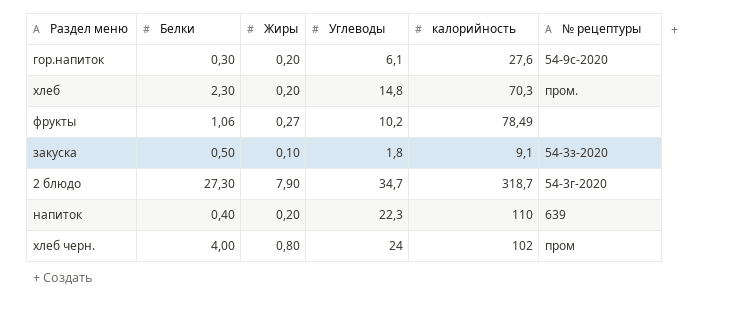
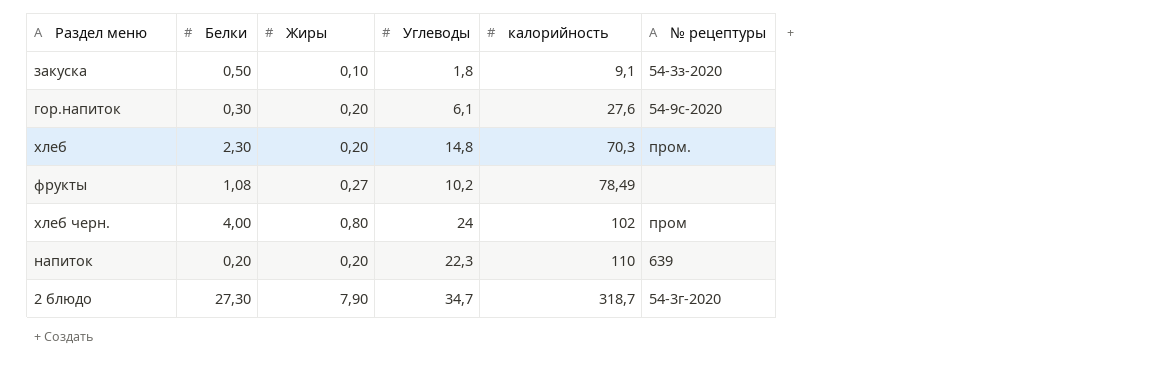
row order: none -> калорийность ascending
фрукты | Белки: 1,06 -> 1,08
напиток | Белки: 0,40 -> 0,20

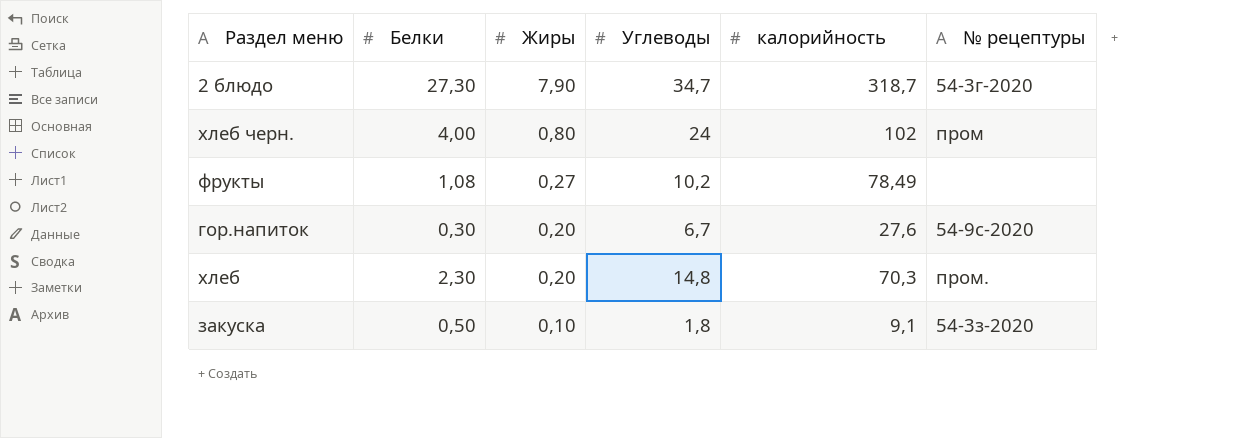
row order: калорийность ascending -> Жиры descending
row напиток: 0,20 | 0,20 | 22,3 | 110 | 639 -> none
гор.напиток | Углеводы: 6,1 -> 6,7

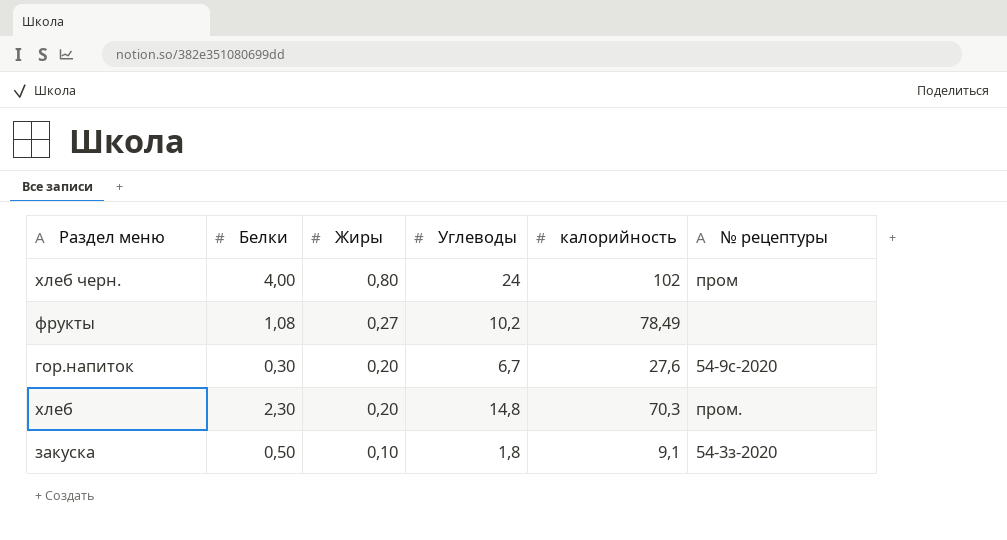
row 2 блюдо: 27,30 | 7,90 | 34,7 | 318,7 | 54-3г-2020 -> none

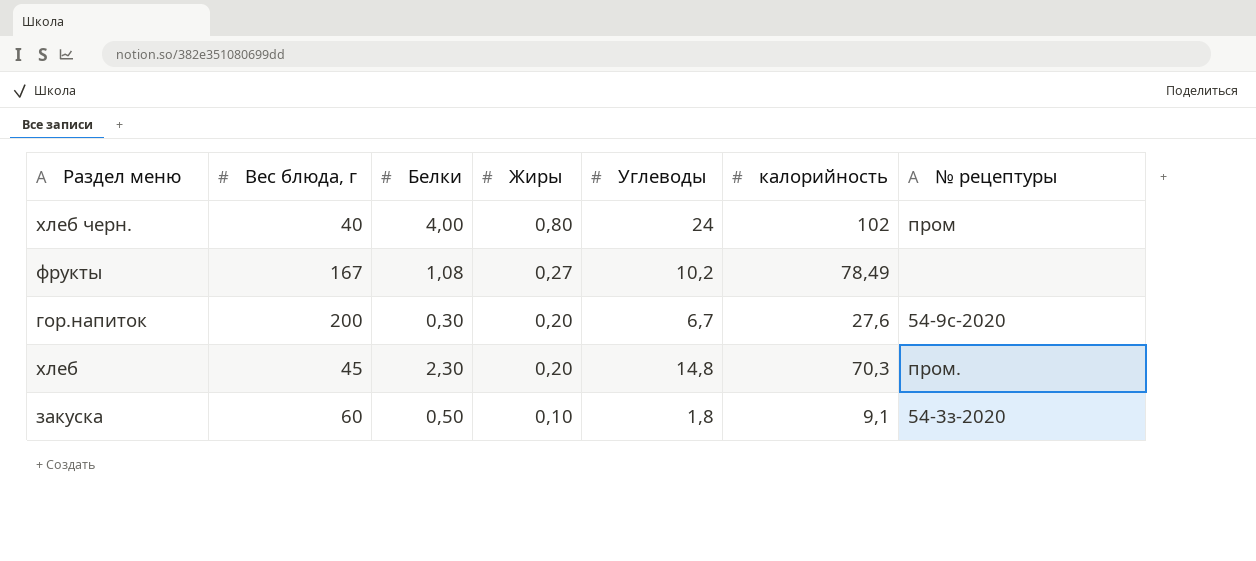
column Вес блюда, г | position: none -> 2

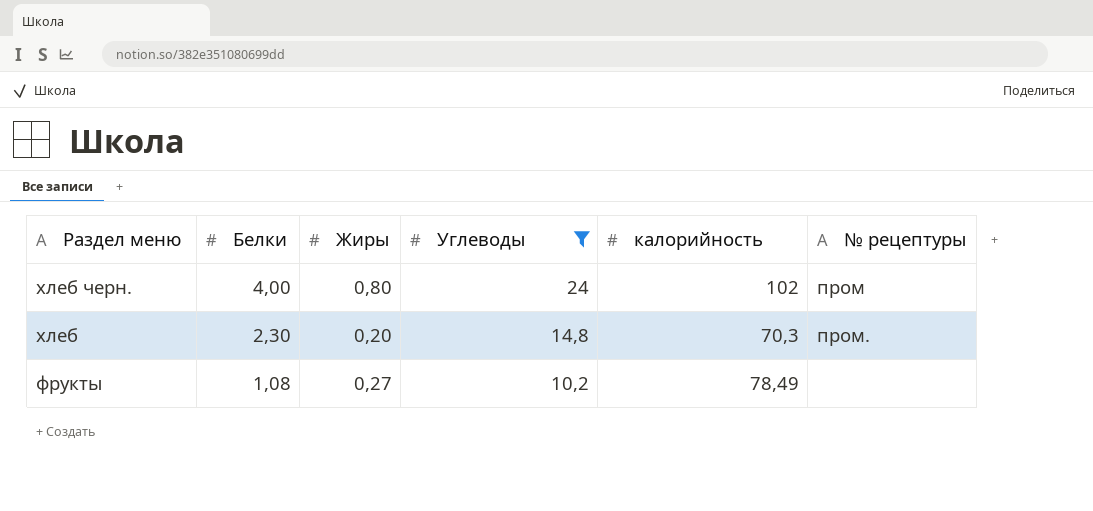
filter: none -> Углеводы >= 10,2
row order: Жиры descending -> Раздел меню descending
column Вес блюда, г | position: 2 -> none

